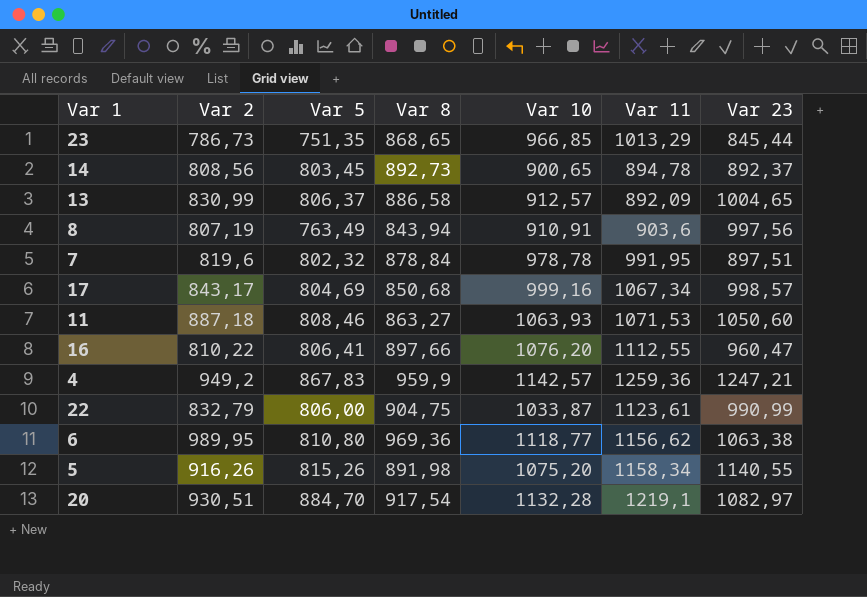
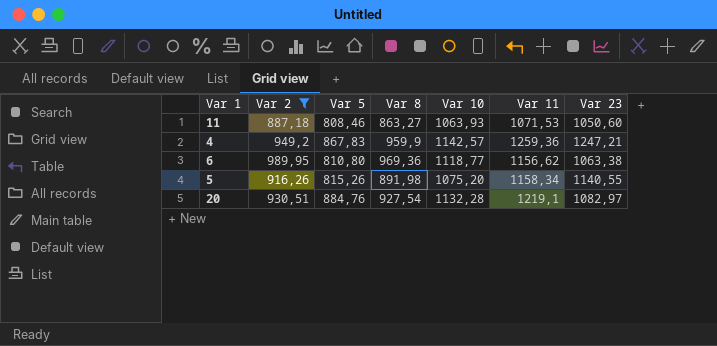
filter: none -> Var 2 >= 887,18
20 | Var 5: 884,70 -> 884,76
20 | Var 8: 917,54 -> 927,54

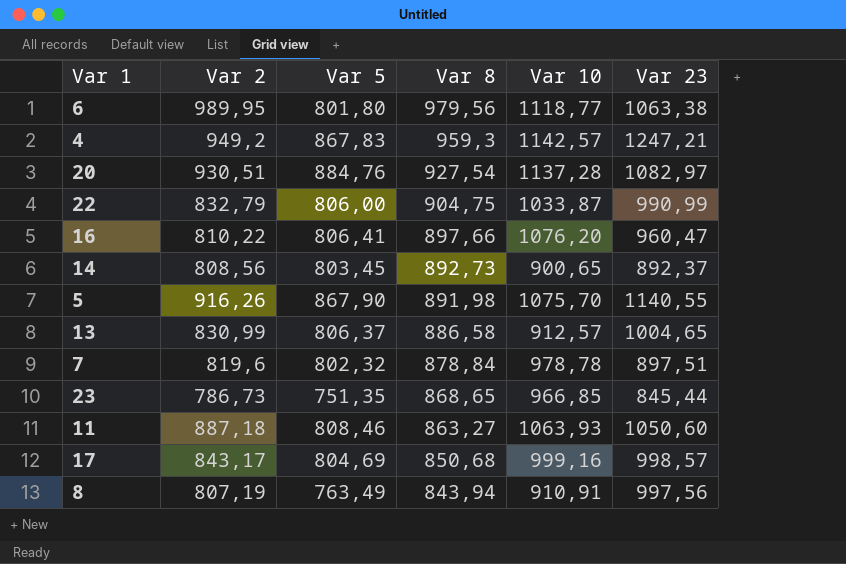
filter: Var 2 >= 887,18 -> none
row order: none -> Var 8 descending
column Var 11 | position: 6 -> none
6 | Var 5: 810,80 -> 801,80
6 | Var 8: 969,36 -> 979,56
4 | Var 8: 959,9 -> 959,3
20 | Var 10: 1132,28 -> 1137,28
5 | Var 5: 815,26 -> 867,90
5 | Var 10: 1075,20 -> 1075,70

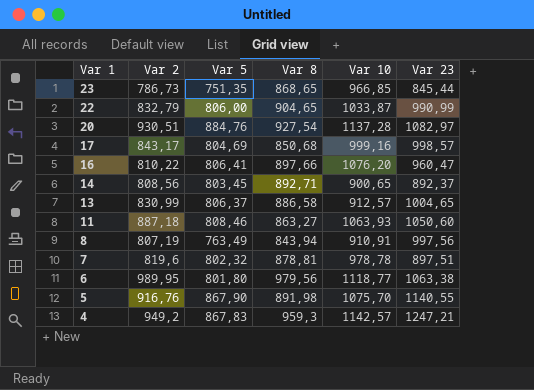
row order: Var 8 descending -> Var 1 descending
22 | Var 8: 904,75 -> 904,65
14 | Var 8: 892,73 -> 892,71
7 | Var 8: 878,84 -> 878,81
5 | Var 2: 916,26 -> 916,76

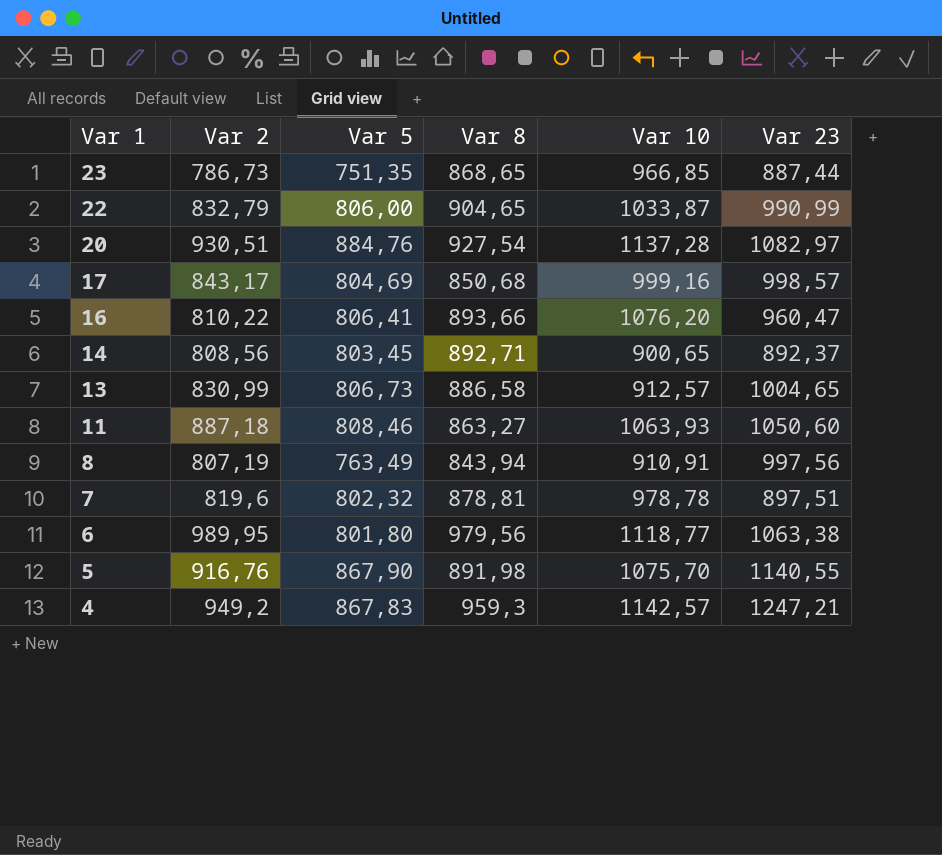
23 | Var 23: 845,44 -> 887,44
16 | Var 8: 897,66 -> 893,66
13 | Var 5: 806,37 -> 806,73

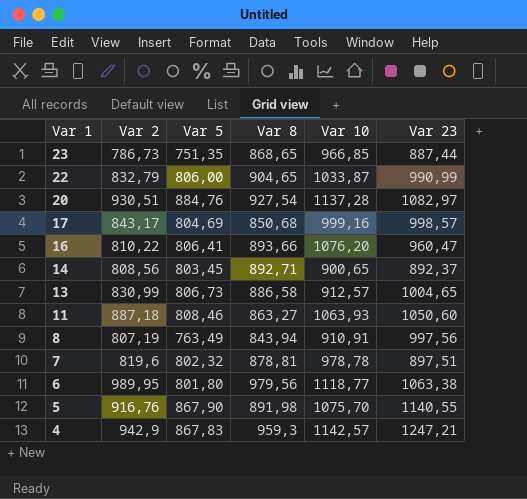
4 | Var 2: 949,2 -> 942,9

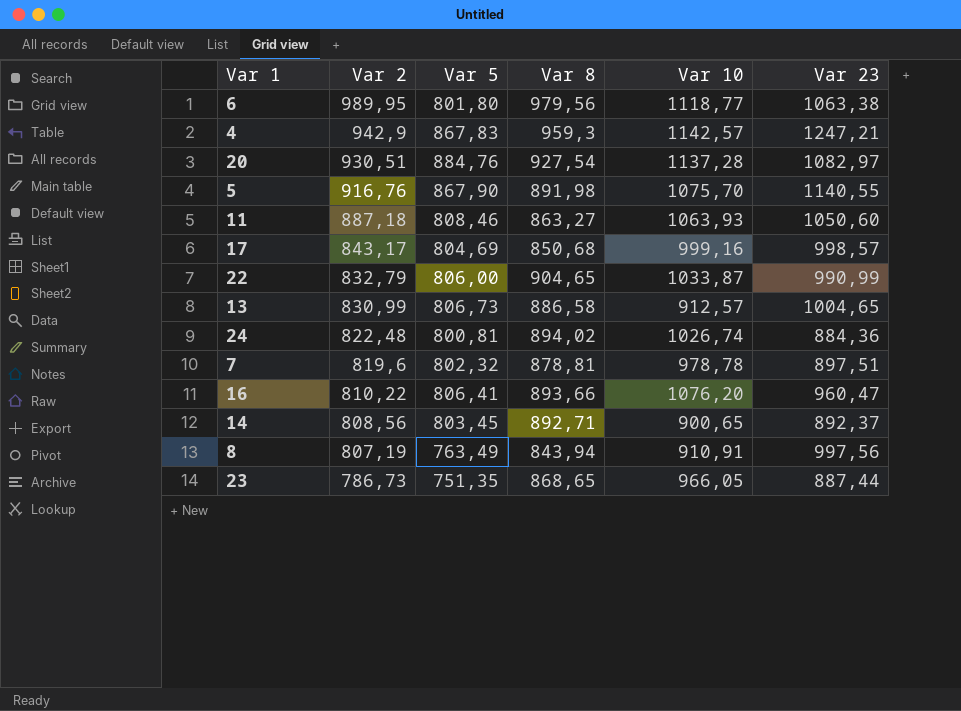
row order: Var 1 descending -> Var 2 descending
row 24: none -> 822,48 | 800,81 | 894,02 | 1026,74 | 884,36
23 | Var 10: 966,85 -> 966,05

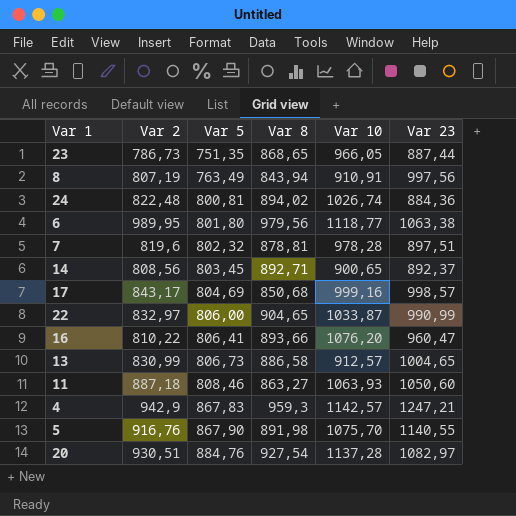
row order: Var 2 descending -> Var 5 ascending
7 | Var 10: 978,78 -> 978,28
22 | Var 2: 832,79 -> 832,97

